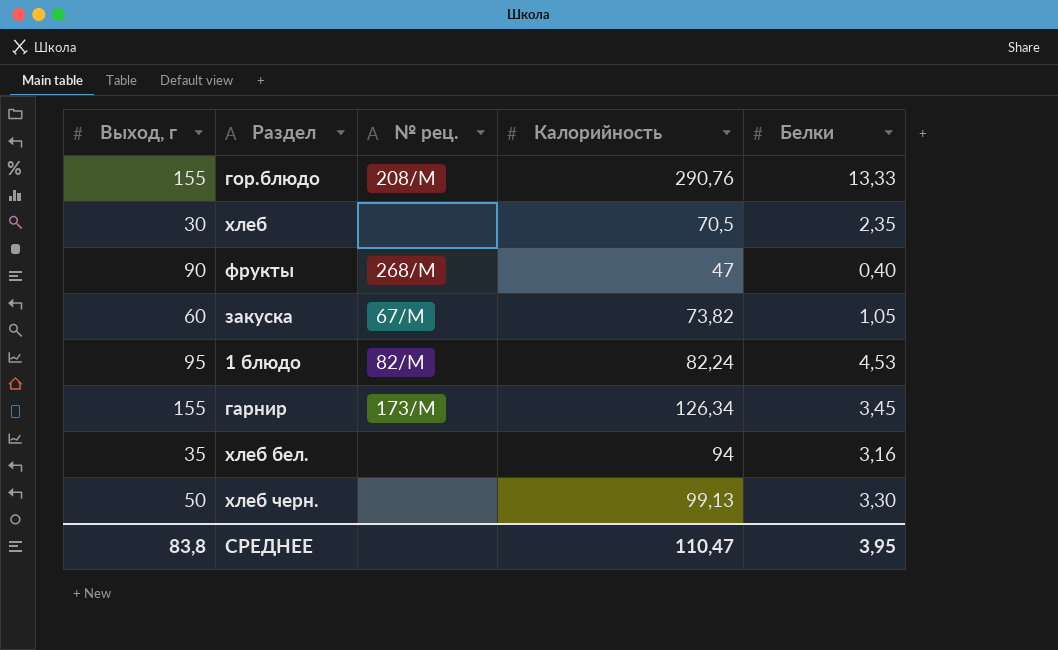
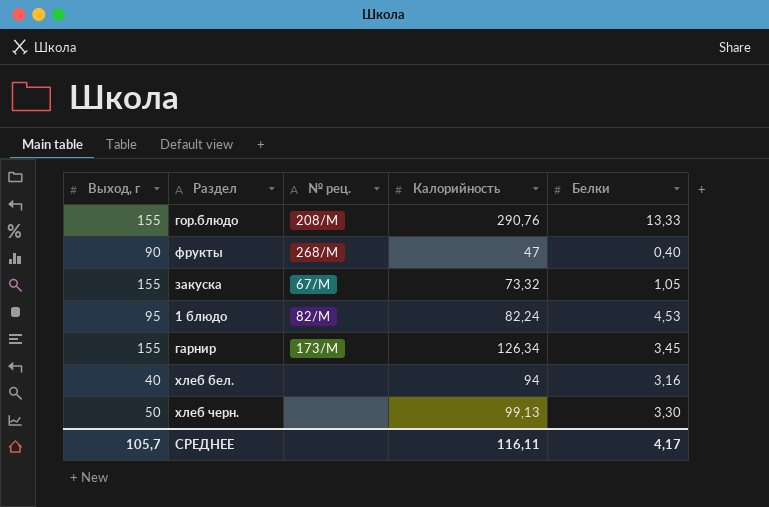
row хлеб: 30 | none | 70,5 | 2,35 -> none
закуска | Выход, г: 60 -> 155
закуска | Калорийность: 73,82 -> 73,32
хлеб бел. | Выход, г: 35 -> 40
СРЕДНЕЕ | Выход, г: 83,8 -> 105,7
СРЕДНЕЕ | Калорийность: 110,47 -> 116,11
СРЕДНЕЕ | Белки: 3,95 -> 4,17

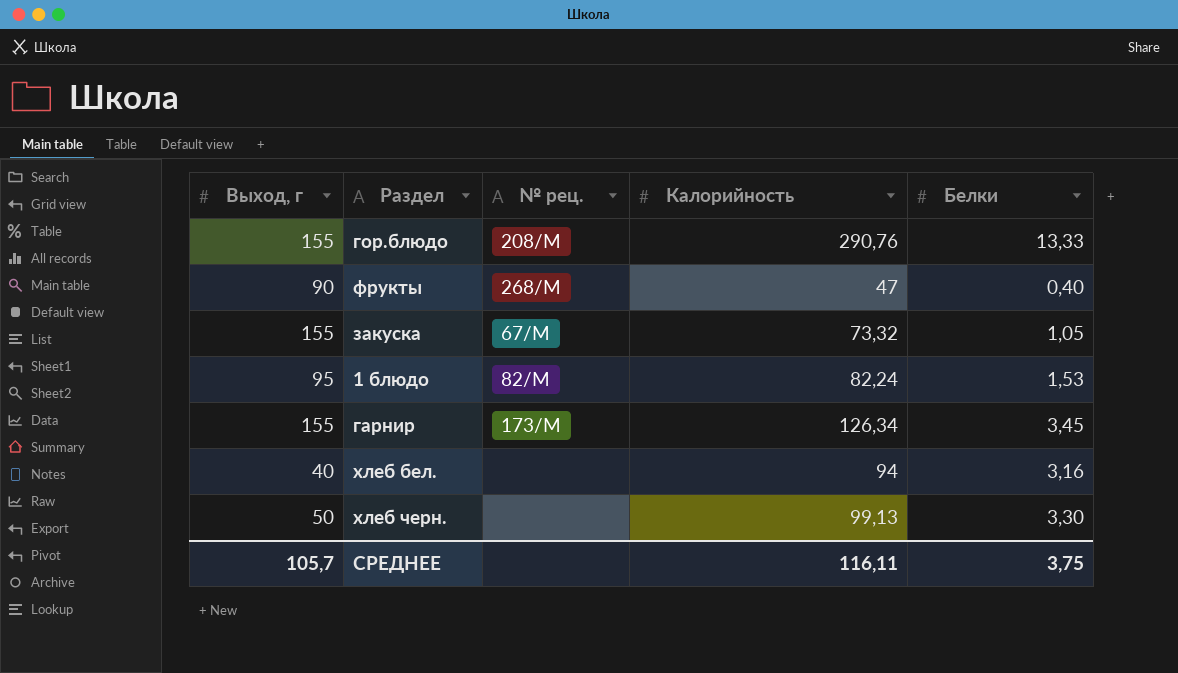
1 блюдо | Белки: 4,53 -> 1,53
СРЕДНЕЕ | Белки: 4,17 -> 3,75

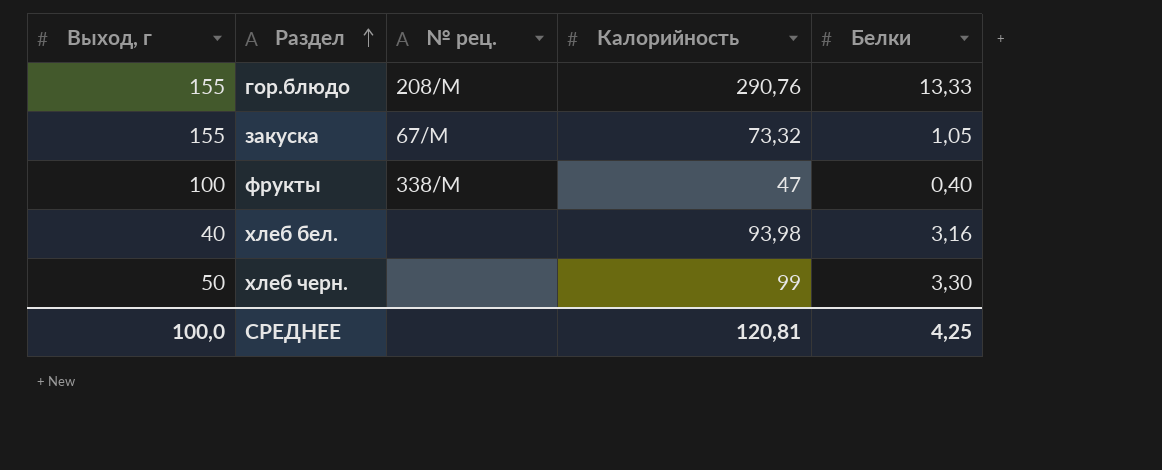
row order: none -> Раздел ascending
row 1 блюдо: 95 | 82/М | 82,24 | 1,53 -> none
row гарнир: 155 | 173/М | 126,34 | 3,45 -> none
фрукты | Выход, г: 90 -> 100
фрукты | № рец.: 268/М -> 338/М
хлеб бел. | Калорийность: 94 -> 93,98
хлеб черн. | Калорийность: 99,13 -> 99
СРЕДНЕЕ | Выход, г: 105,7 -> 100,0
СРЕДНЕЕ | Калорийность: 116,11 -> 120,81
СРЕДНЕЕ | Белки: 3,75 -> 4,25

